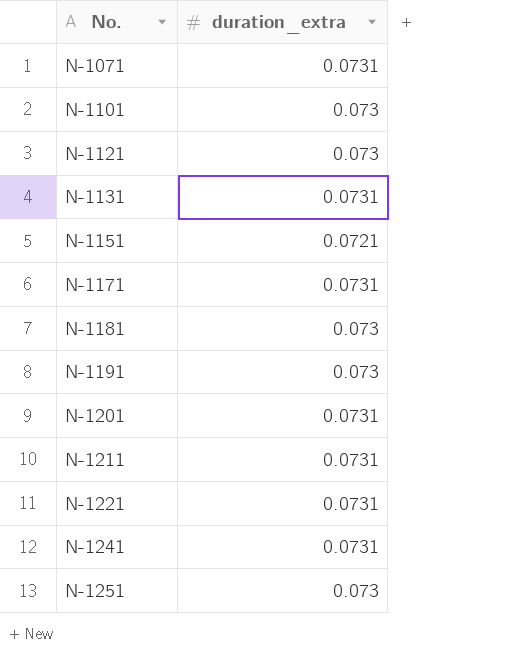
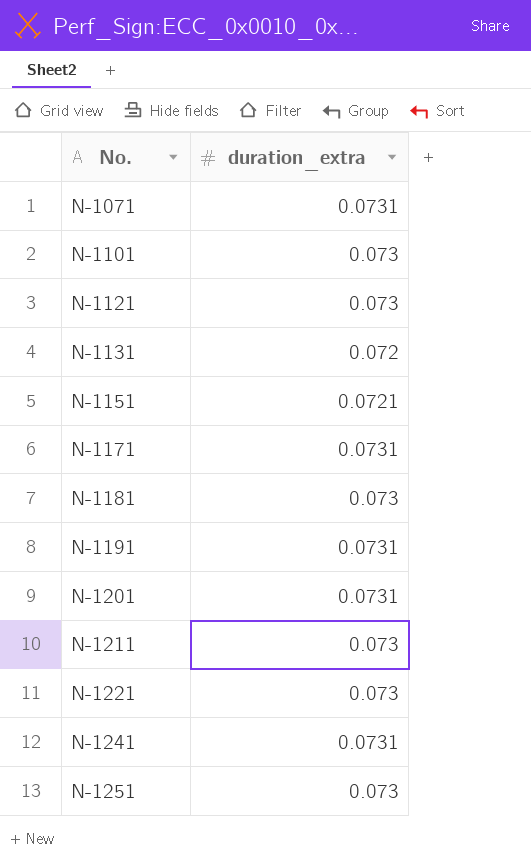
N-1131 | duration_extra: 0.0731 -> 0.072
N-1191 | duration_extra: 0.073 -> 0.0731
N-1211 | duration_extra: 0.0731 -> 0.073
N-1221 | duration_extra: 0.0731 -> 0.073

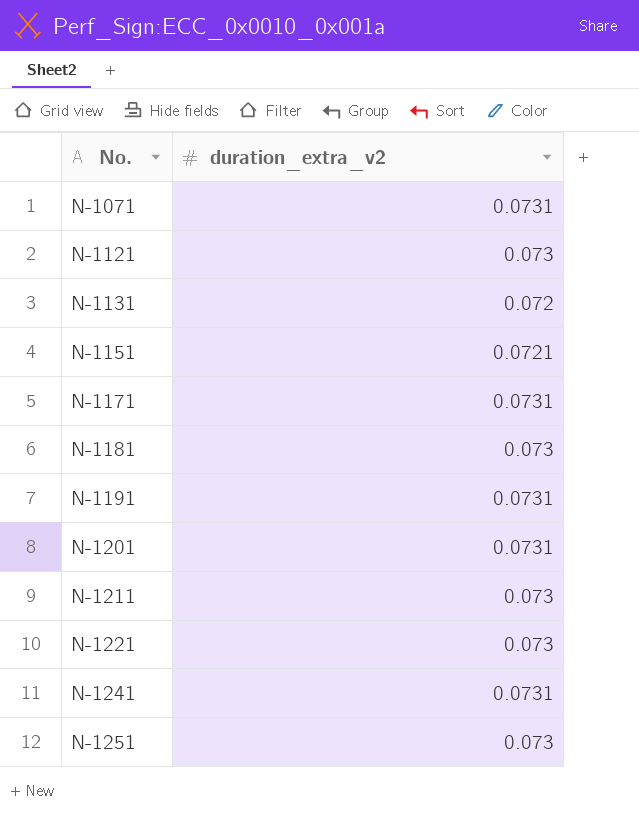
column name: duration_extra -> duration_extra_v2
row N-1101: 0.073 -> none

